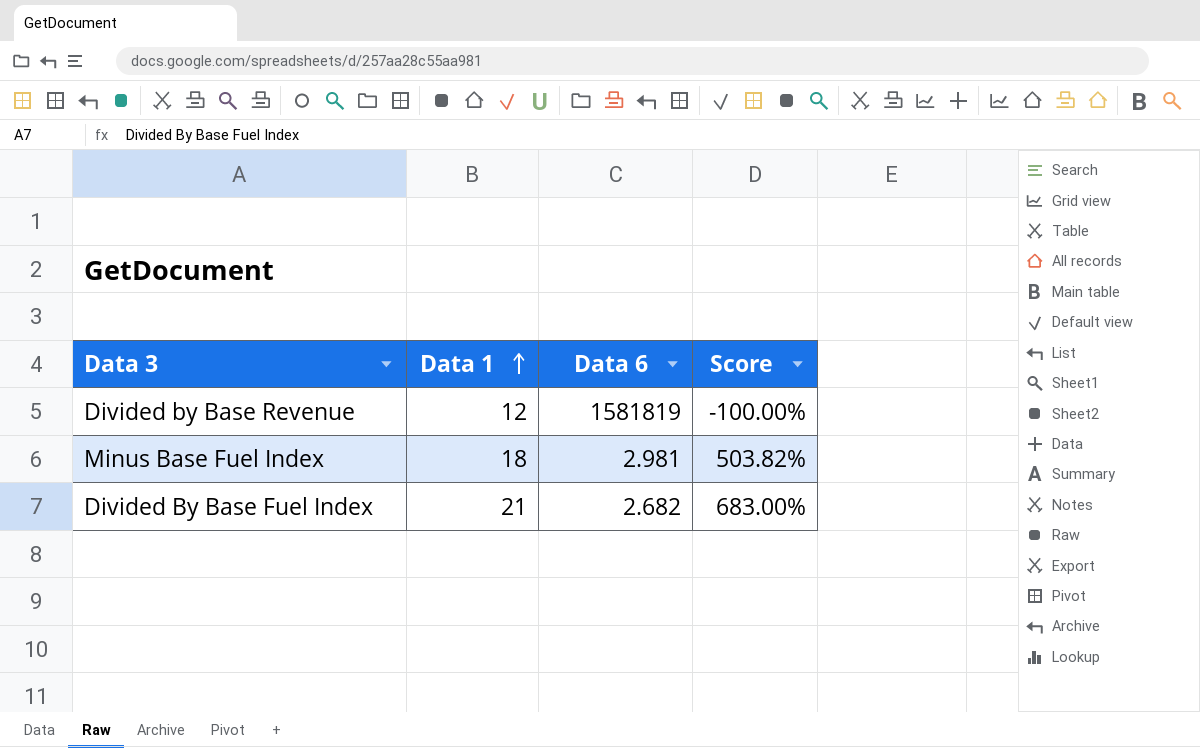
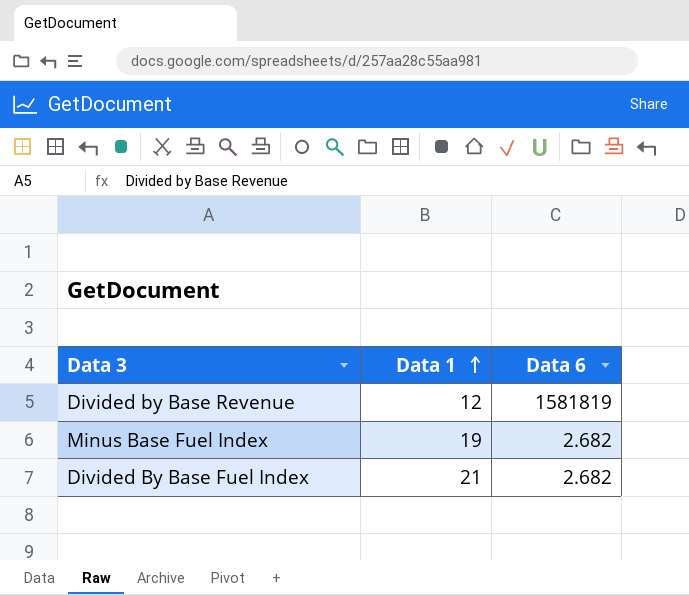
column Score | formula: ([Data 1] - [Data 6]) / [Data 6] -> none
Minus Base Fuel Index | Data 1: 18 -> 19
Minus Base Fuel Index | Data 6: 2.981 -> 2.682

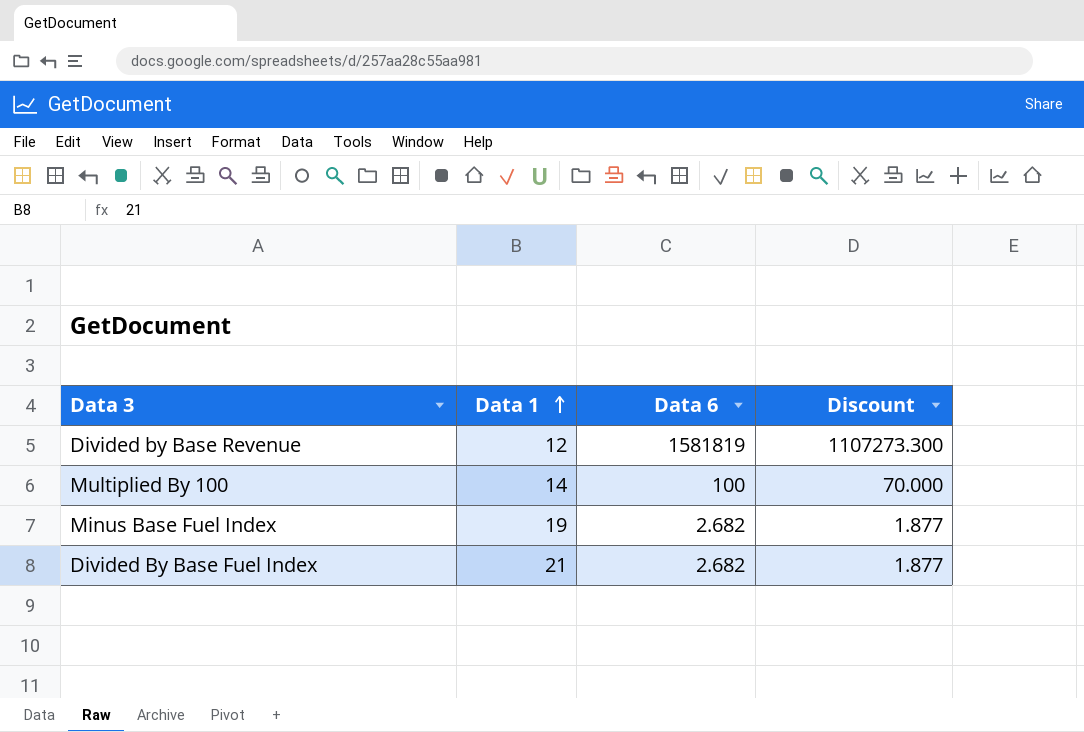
column Discount | formula: none -> [Data 6] * 0.7
row Multiplied By 100: none -> 14 | 100 | 70.000

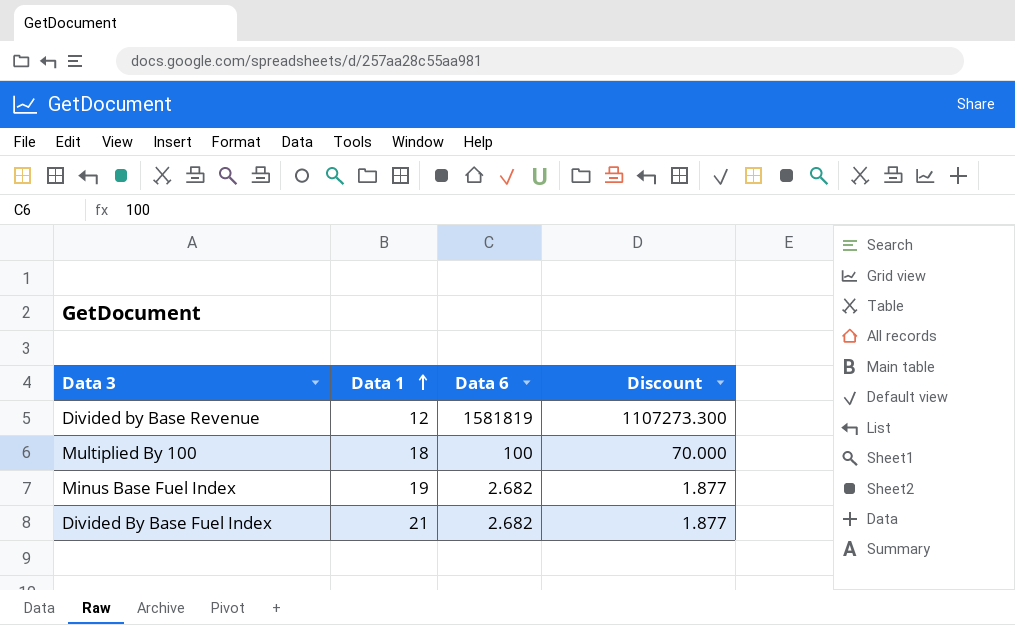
Multiplied By 100 | Data 1: 14 -> 18

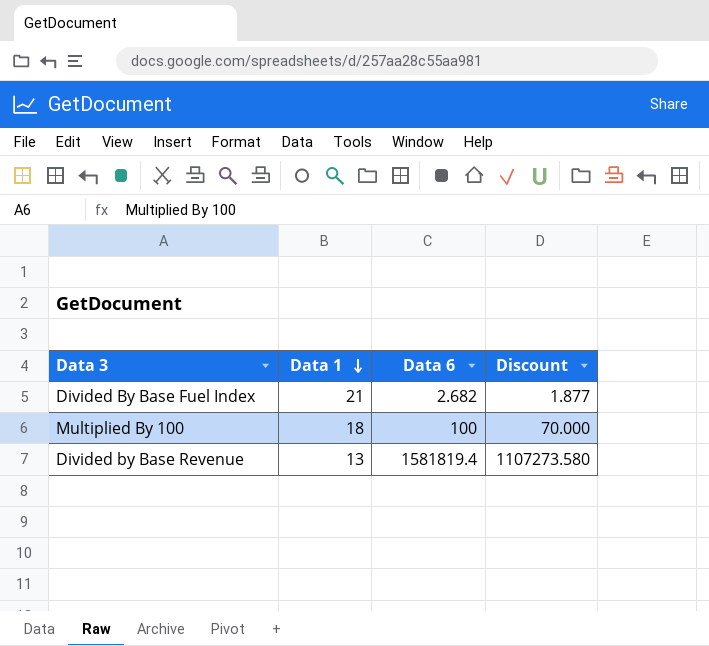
row order: Data 1 ascending -> Data 1 descending
row Minus Base Fuel Index: 19 | 2.682 | 1.877 -> none
Divided by Base Revenue | Data 1: 12 -> 13
Divided by Base Revenue | Data 6: 1581819 -> 1581819.4
Divided by Base Revenue | Discount: 1107273.300 -> 1107273.580

